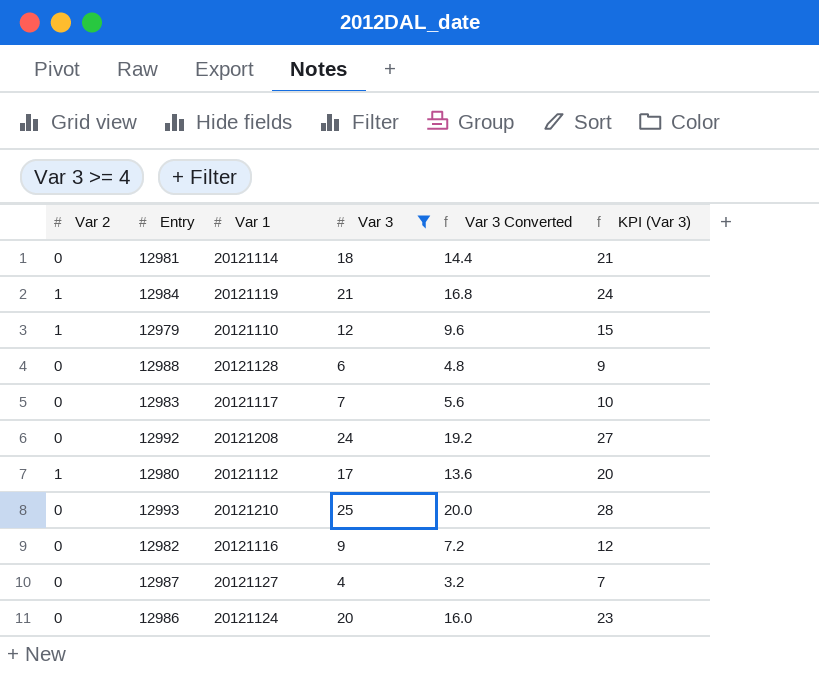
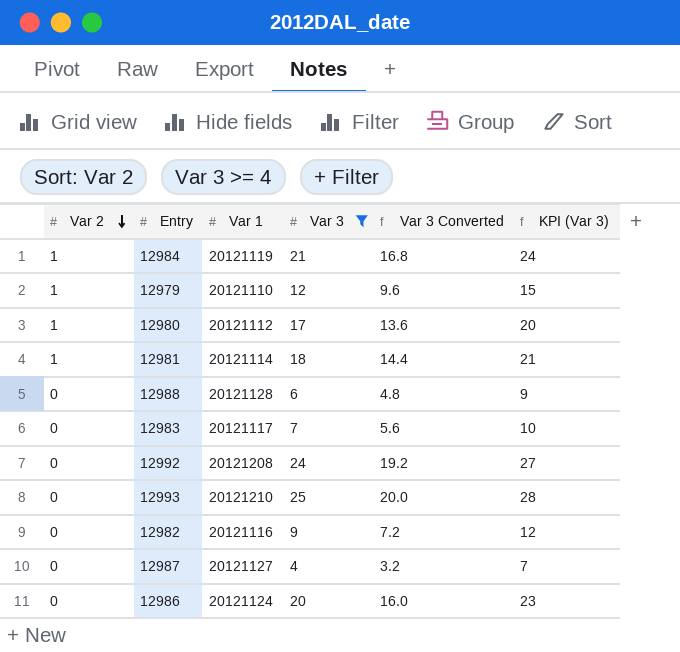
row order: none -> Var 2 descending
12981 | Var 2: 0 -> 1

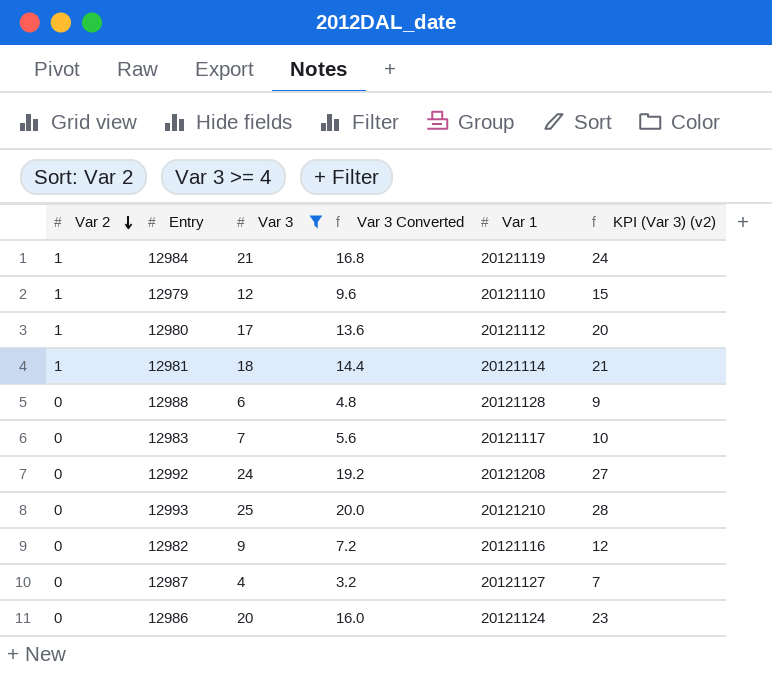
column Var 1 | position: 3 -> 5
column name: KPI (Var 3) -> KPI (Var 3) (v2)

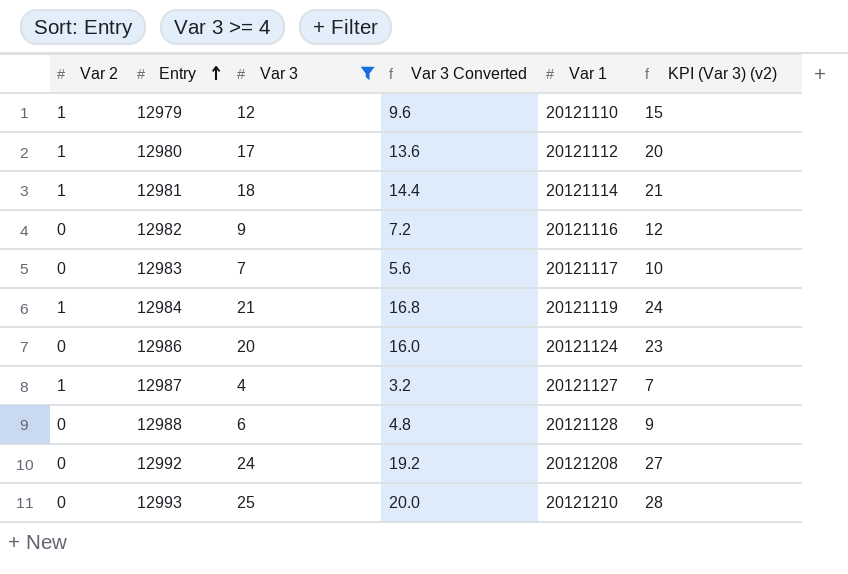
row order: Var 2 descending -> Entry ascending
12987 | Var 2: 0 -> 1

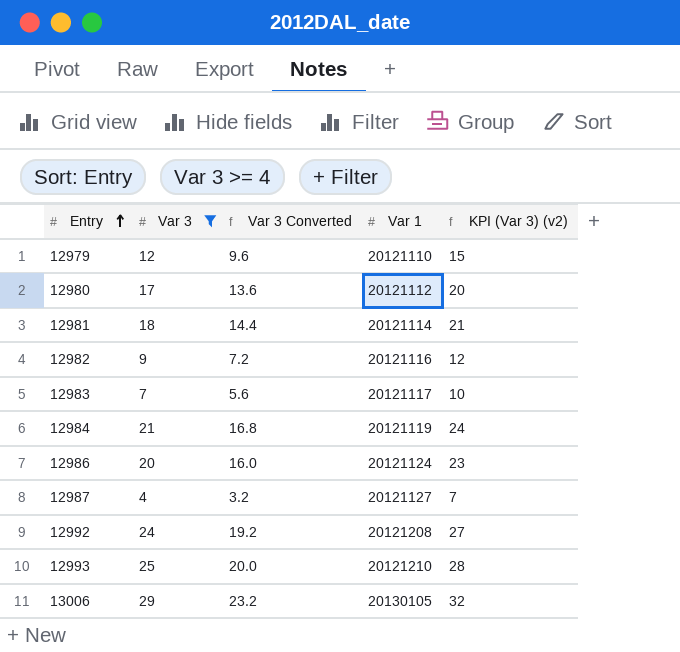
column Var 2 | position: 1 -> none
row 12988: 0 | 6 | 4.8 | 20121128 | 9 -> none
row 13006: none -> 29 | 23.2 | 20130105 | 32

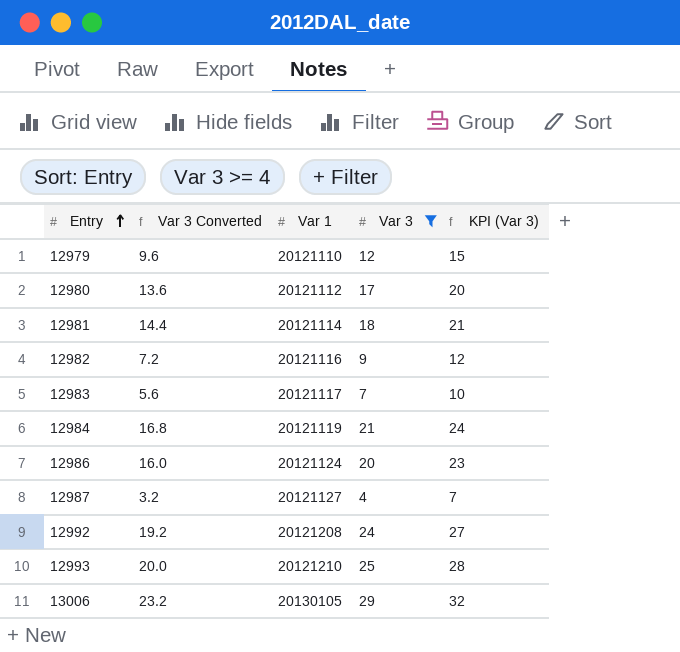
column Var 3 | position: 2 -> 4
column name: KPI (Var 3) (v2) -> KPI (Var 3)

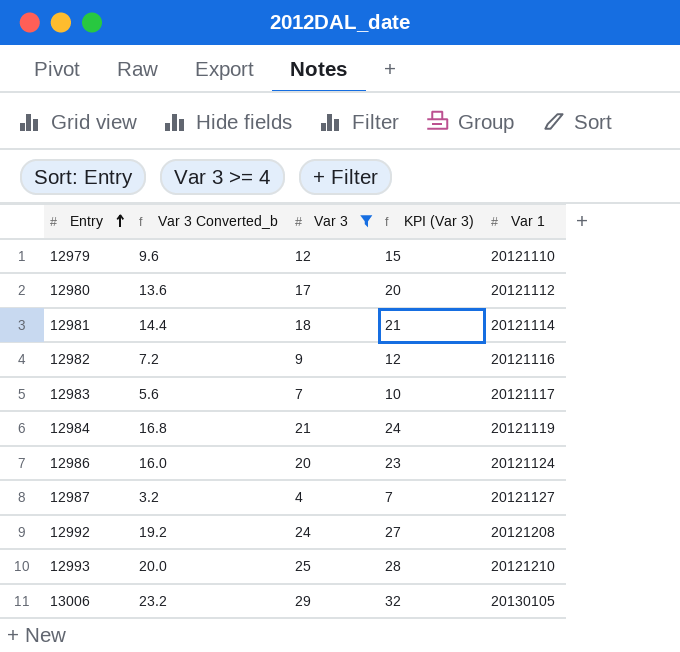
column name: Var 3 Converted -> Var 3 Converted_b
column Var 1 | position: 3 -> 5

